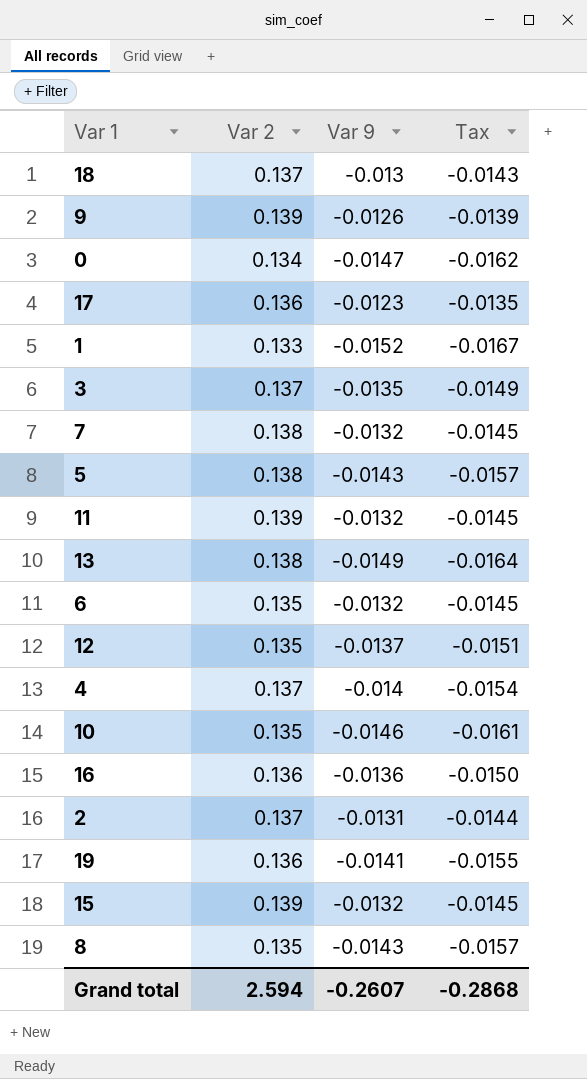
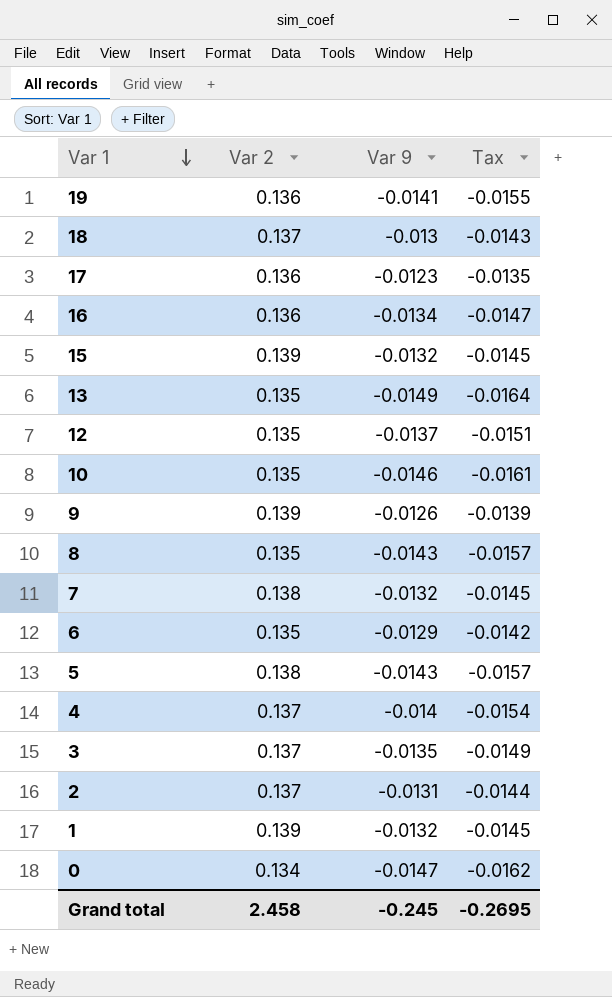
row order: none -> Var 1 descending
row 11: 0.139 | -0.0132 | -0.0145 -> none
16 | Var 9: -0.0136 -> -0.0134
16 | Tax: -0.0150 -> -0.0147
13 | Var 2: 0.138 -> 0.135
6 | Var 9: -0.0132 -> -0.0129
6 | Tax: -0.0145 -> -0.0142
1 | Var 2: 0.133 -> 0.139
1 | Var 9: -0.0152 -> -0.0132
1 | Tax: -0.0167 -> -0.0145
Grand total | Var 2: 2.594 -> 2.458
Grand total | Var 9: -0.2607 -> -0.245
Grand total | Tax: -0.2868 -> -0.2695

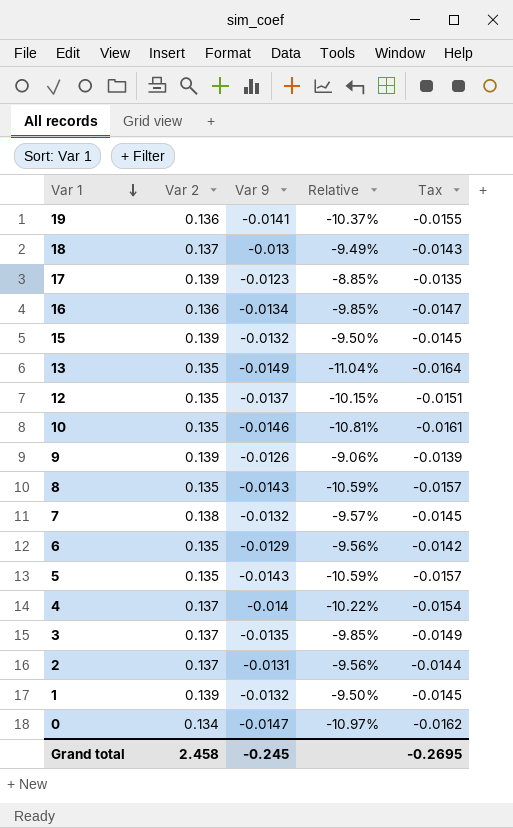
column Relative | formula: none -> [Var 9] / [Var 2]
17 | Var 2: 0.136 -> 0.139
5 | Var 2: 0.138 -> 0.135

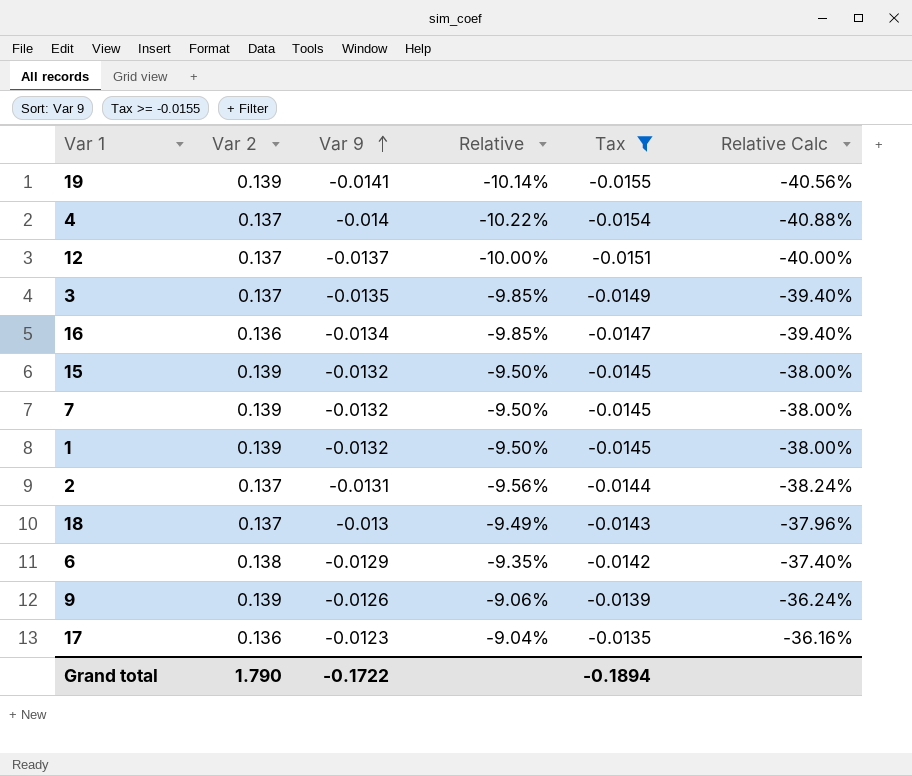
filter: none -> Tax >= -0.0155
row order: Var 1 descending -> Var 9 ascending
column Relative Calc | formula: none -> [Relative] * 4
19 | Var 2: 0.136 -> 0.139
19 | Relative: -10.37% -> -10.14%
12 | Var 2: 0.135 -> 0.137
12 | Relative: -10.15% -> -10.00%
7 | Var 2: 0.138 -> 0.139
7 | Relative: -9.57% -> -9.50%
6 | Var 2: 0.135 -> 0.138
6 | Relative: -9.56% -> -9.35%
17 | Var 2: 0.139 -> 0.136
17 | Relative: -8.85% -> -9.04%
Grand total | Var 2: 2.458 -> 1.790
Grand total | Var 9: -0.245 -> -0.1722
Grand total | Tax: -0.2695 -> -0.1894

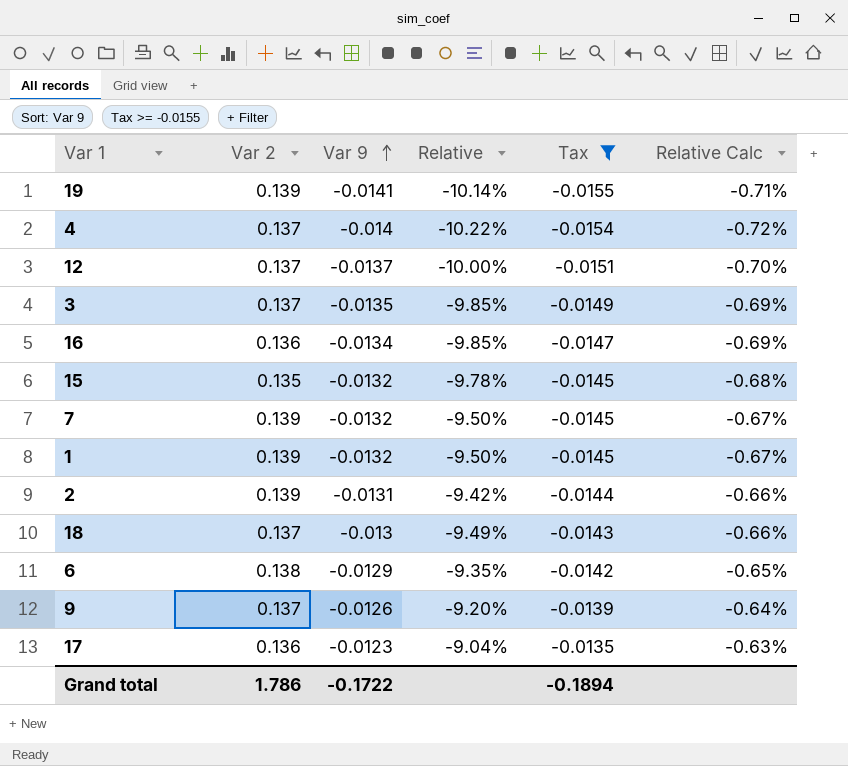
column Relative Calc | formula: [Relative] * 4 -> [Relative] * 0.07
15 | Var 2: 0.139 -> 0.135
15 | Relative: -9.50% -> -9.78%
2 | Var 2: 0.137 -> 0.139
2 | Relative: -9.56% -> -9.42%
9 | Var 2: 0.139 -> 0.137
9 | Relative: -9.06% -> -9.20%
Grand total | Var 2: 1.790 -> 1.786

